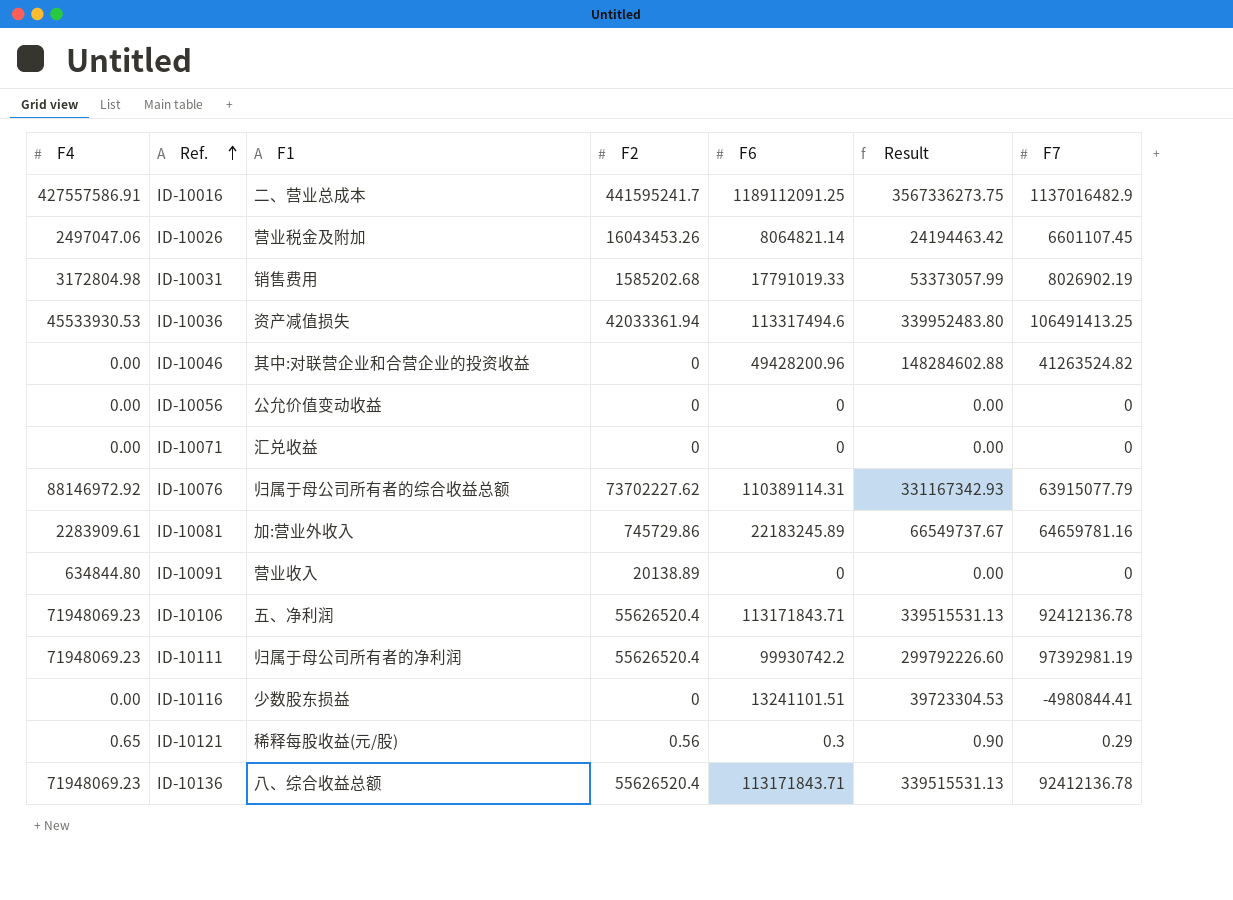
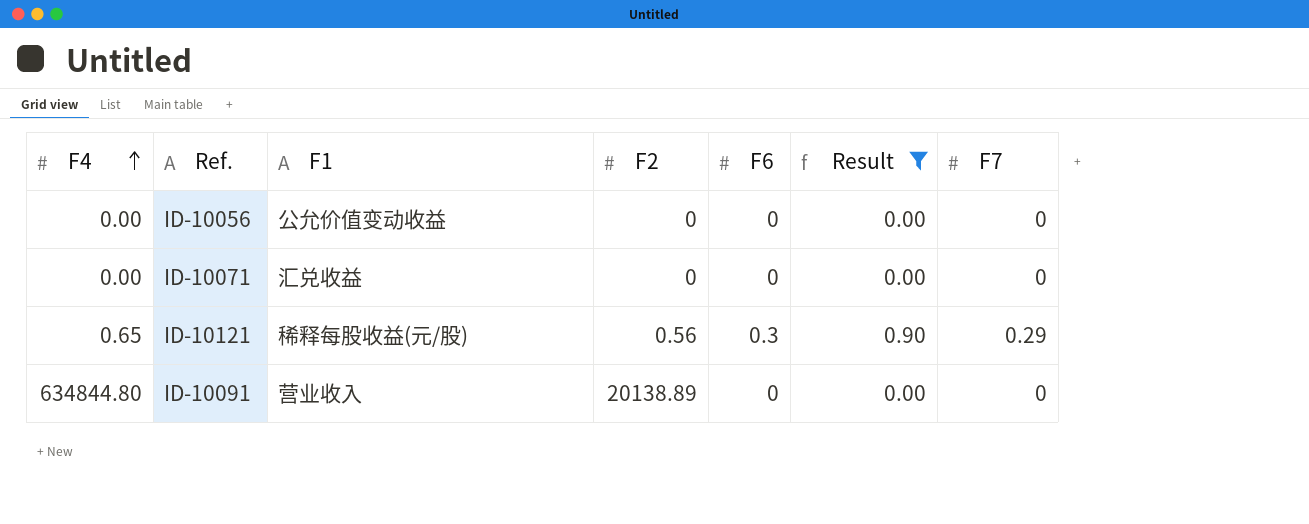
filter: none -> Result <= 0.90
row order: Ref. ascending -> F4 ascending

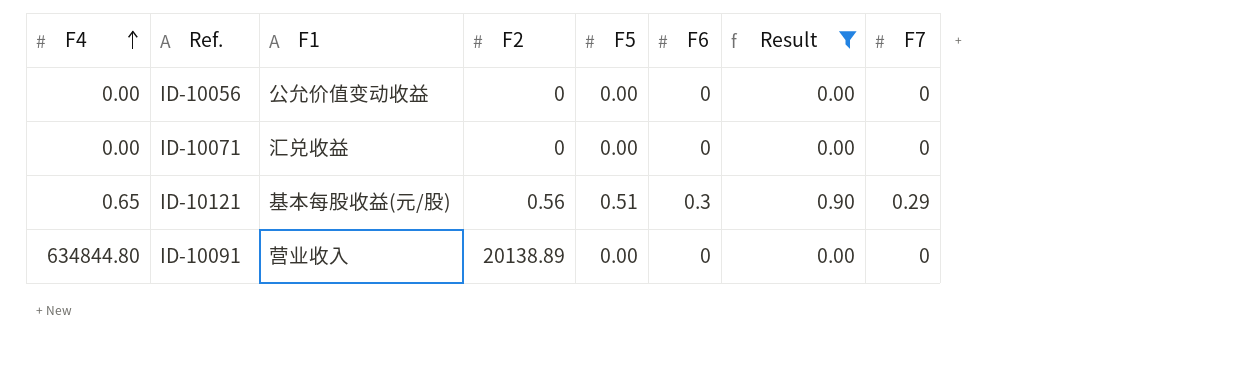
column F5 | position: none -> 5
ID-10121 | F1: 稀释每股收益(元/股) -> 基本每股收益(元/股)

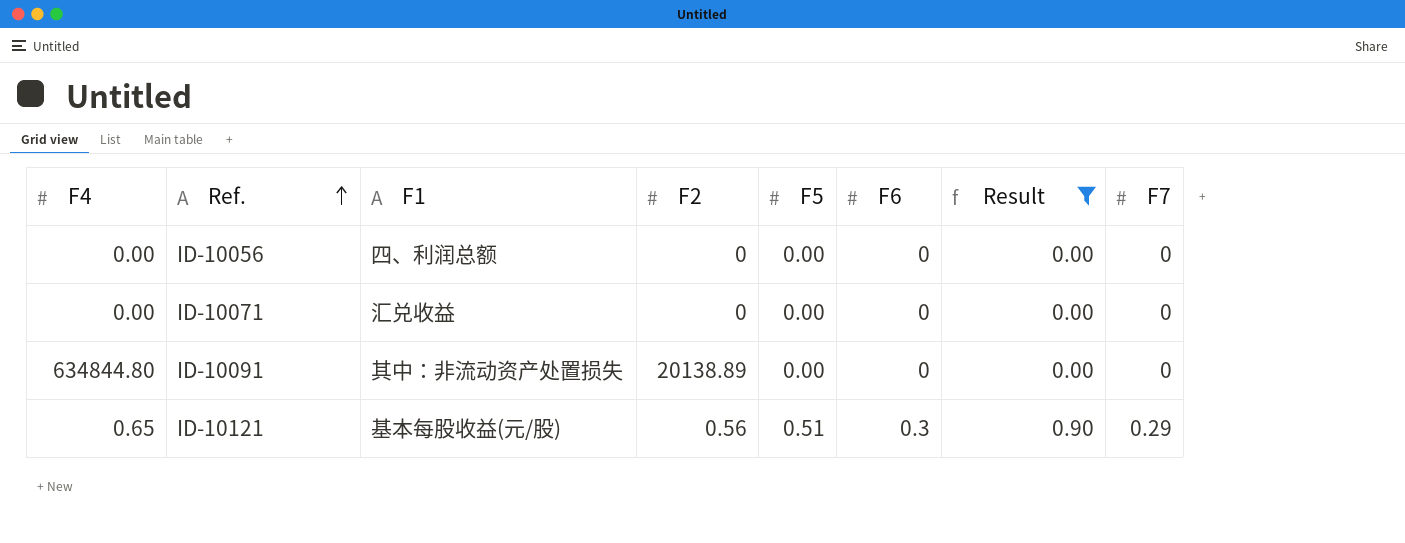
row order: F4 ascending -> Ref. ascending
ID-10056 | F1: 公允价值变动收益 -> 四、利润总额
ID-10091 | F1: 营业收入 -> 其中：非流动资产处置损失

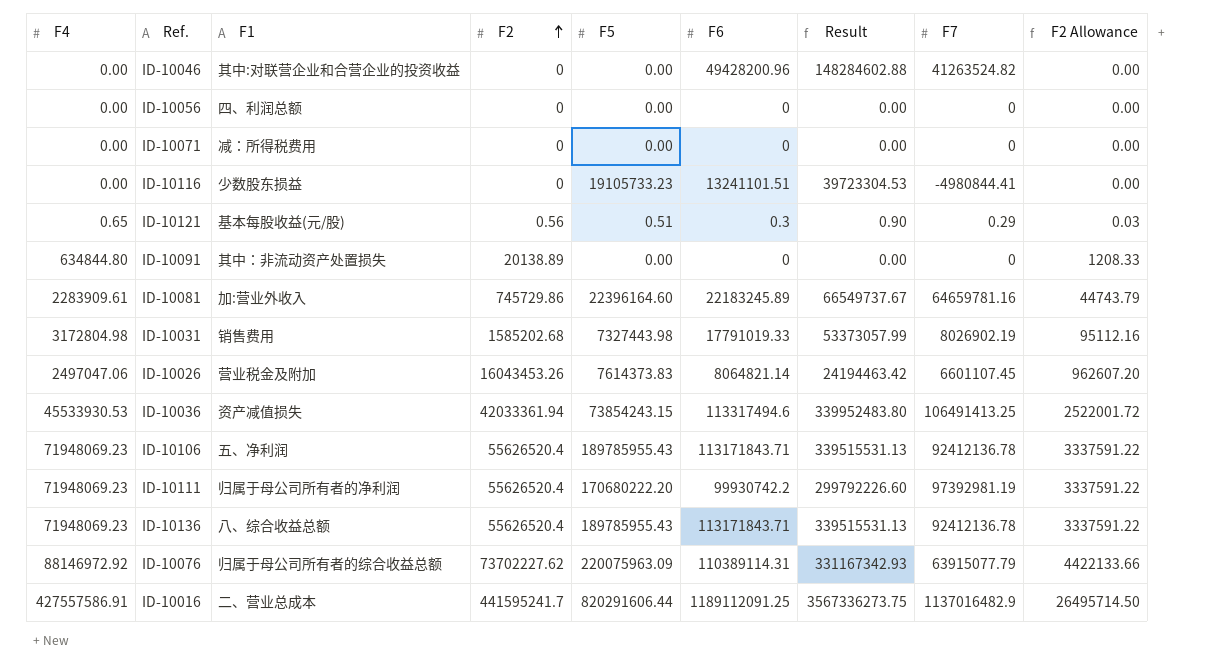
filter: Result <= 0.90 -> none
row order: Ref. ascending -> F2 ascending
column F2 Allowance | formula: none -> [F2] * 0.06
ID-10071 | F1: 汇兑收益 -> 减：所得税费用

